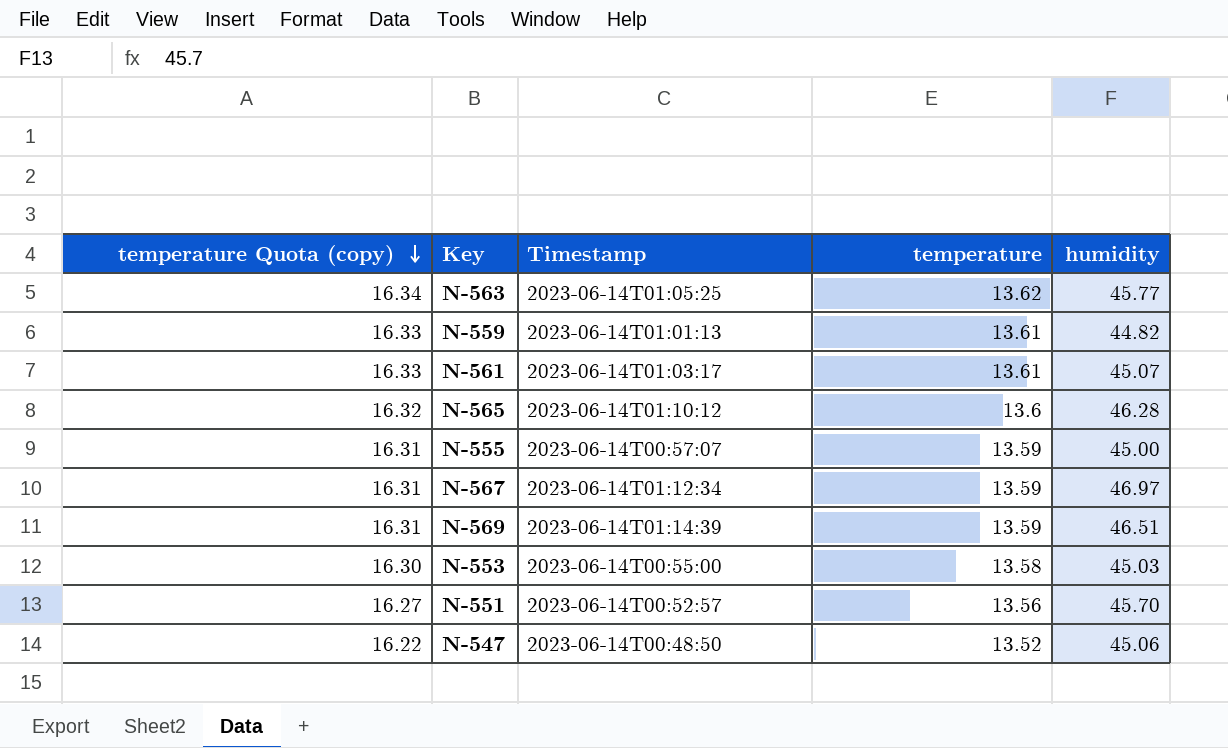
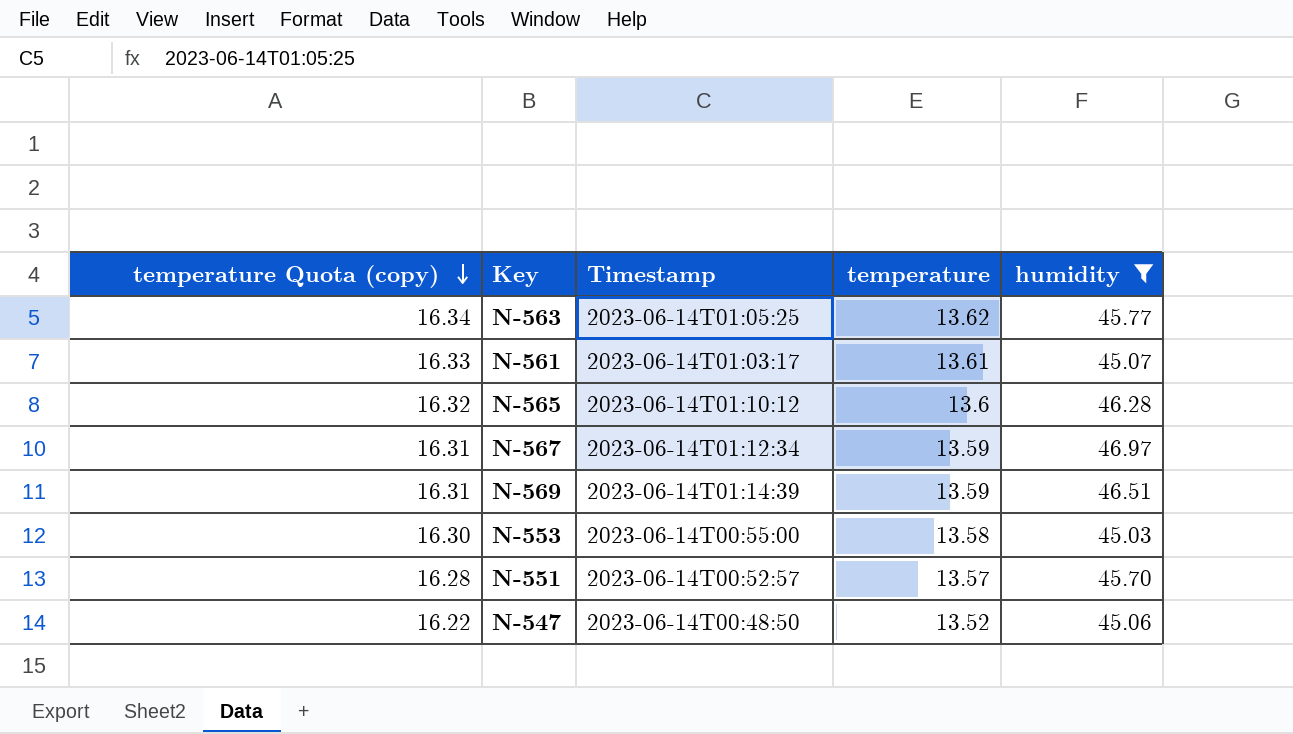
filter: none -> humidity >= 45.03
N-551 | temperature Quota (copy): 16.27 -> 16.28
N-551 | temperature: 13.56 -> 13.57

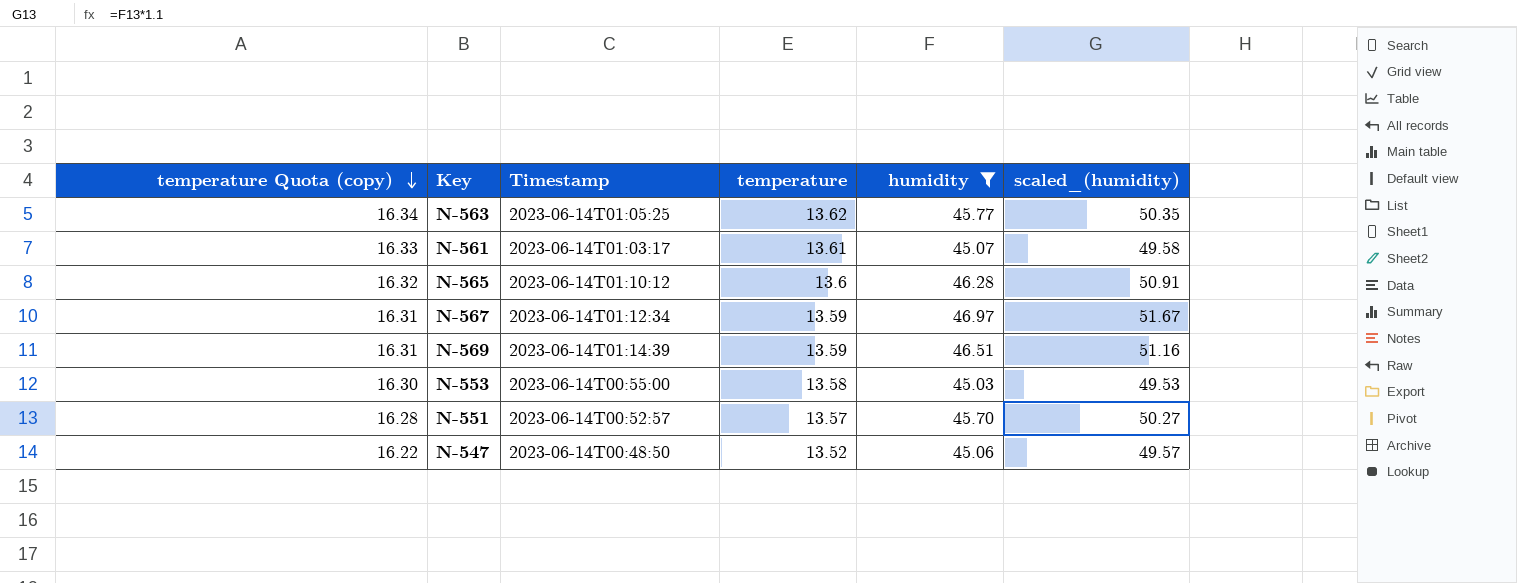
column scaled_(humidity) | formula: none -> [humidity] * 1.1

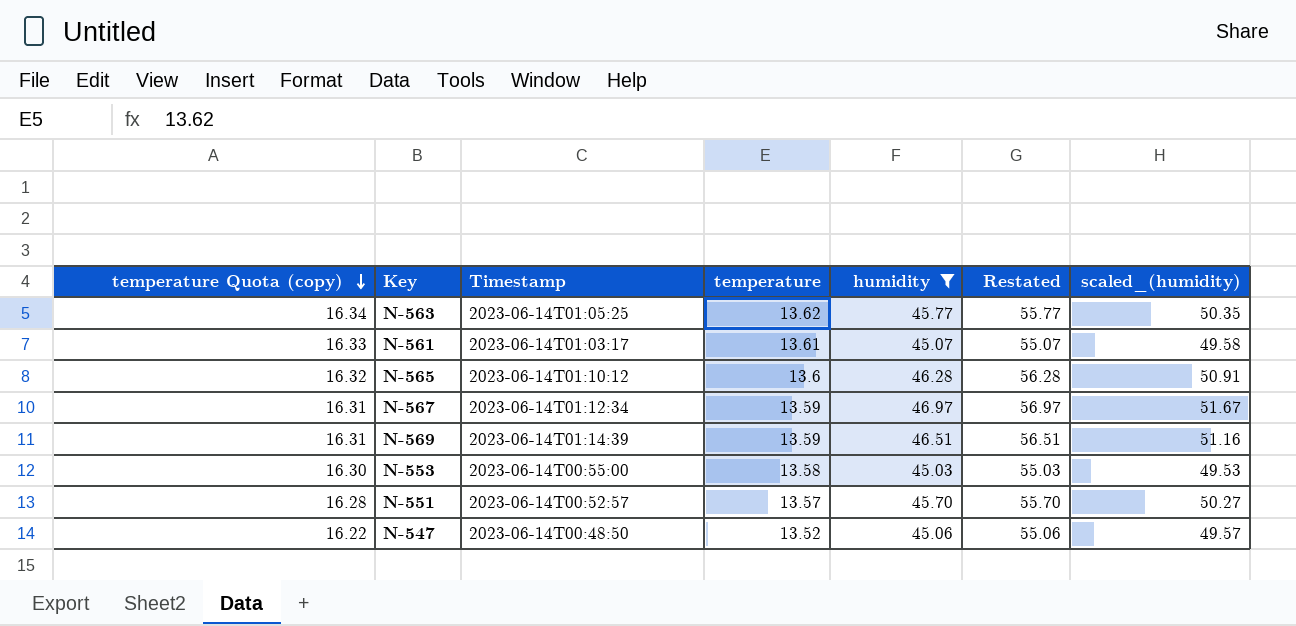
column Restated | formula: none -> [humidity] + 10

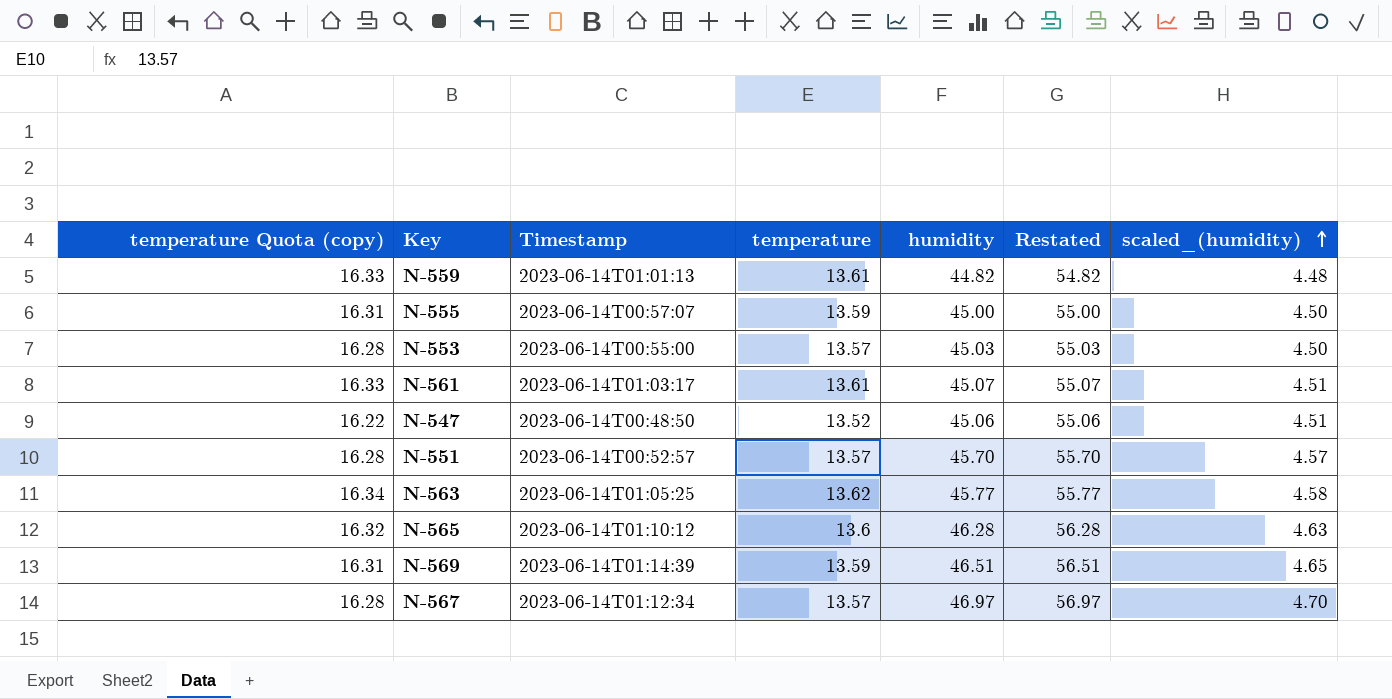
filter: humidity >= 45.03 -> none
row order: temperature Quota (copy) descending -> scaled_(humidity) ascending
column scaled_(humidity) | formula: [humidity] * 1.1 -> [humidity] * 0.1
N-553 | temperature Quota (copy): 16.30 -> 16.28
N-553 | temperature: 13.58 -> 13.57
N-567 | temperature Quota (copy): 16.31 -> 16.28
N-567 | temperature: 13.59 -> 13.57

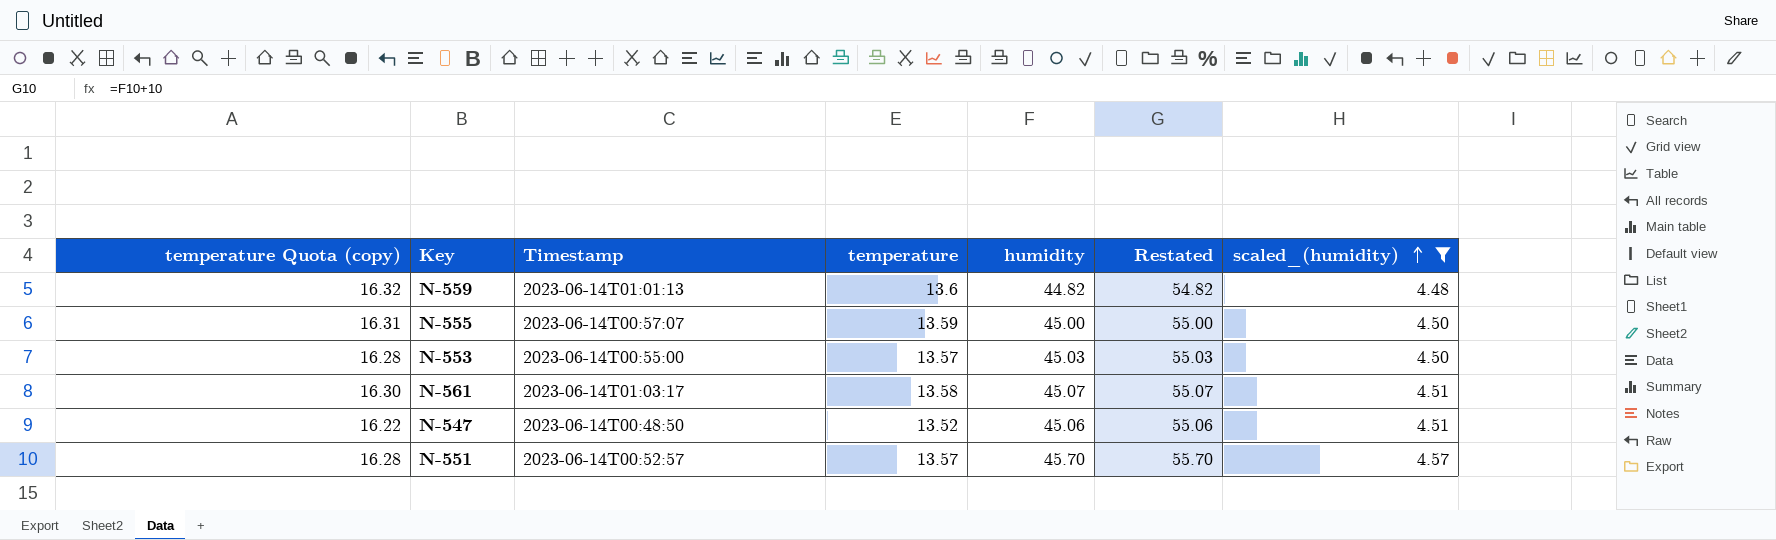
filter: none -> scaled_(humidity) <= 4.57
N-559 | temperature Quota (copy): 16.33 -> 16.32
N-559 | temperature: 13.61 -> 13.6
N-561 | temperature Quota (copy): 16.33 -> 16.30
N-561 | temperature: 13.61 -> 13.58

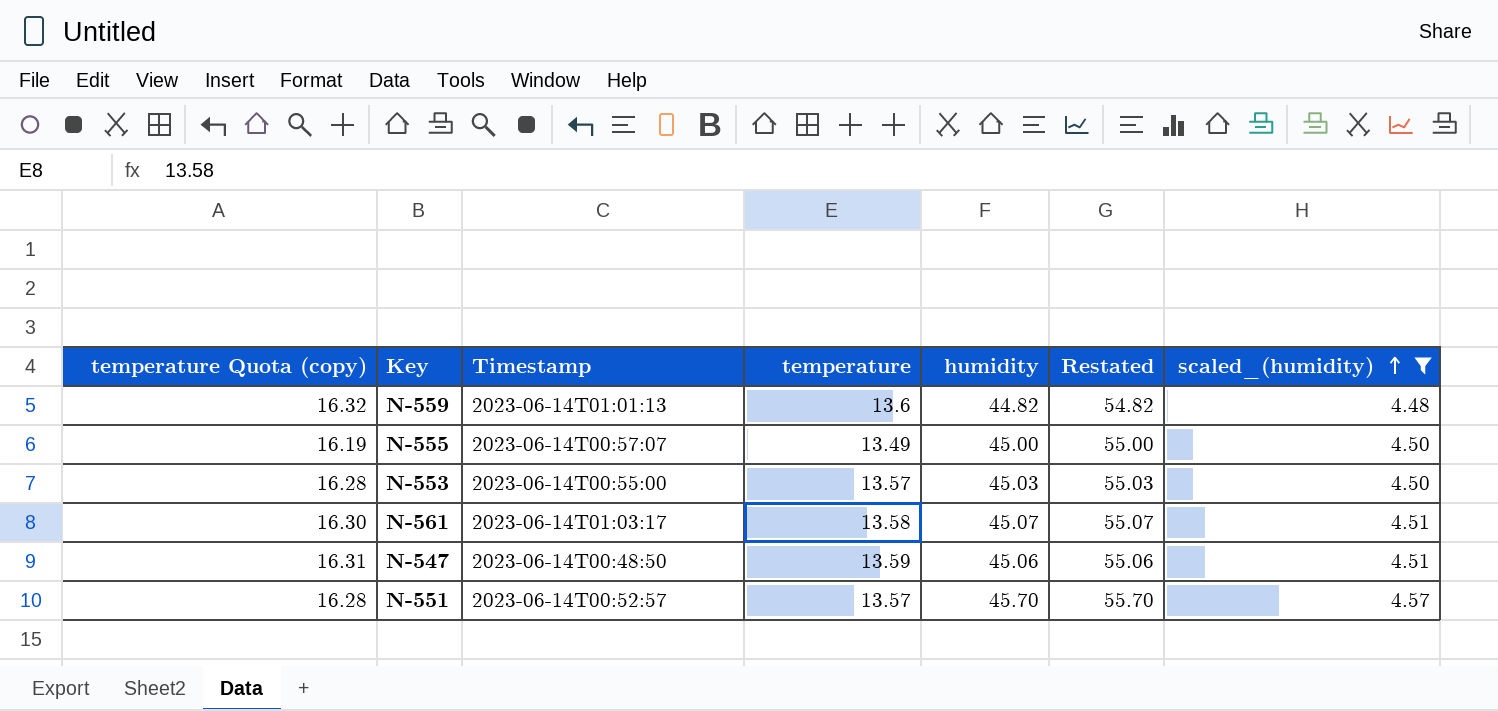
N-555 | temperature Quota (copy): 16.31 -> 16.19
N-555 | temperature: 13.59 -> 13.49
N-547 | temperature Quota (copy): 16.22 -> 16.31
N-547 | temperature: 13.52 -> 13.59

